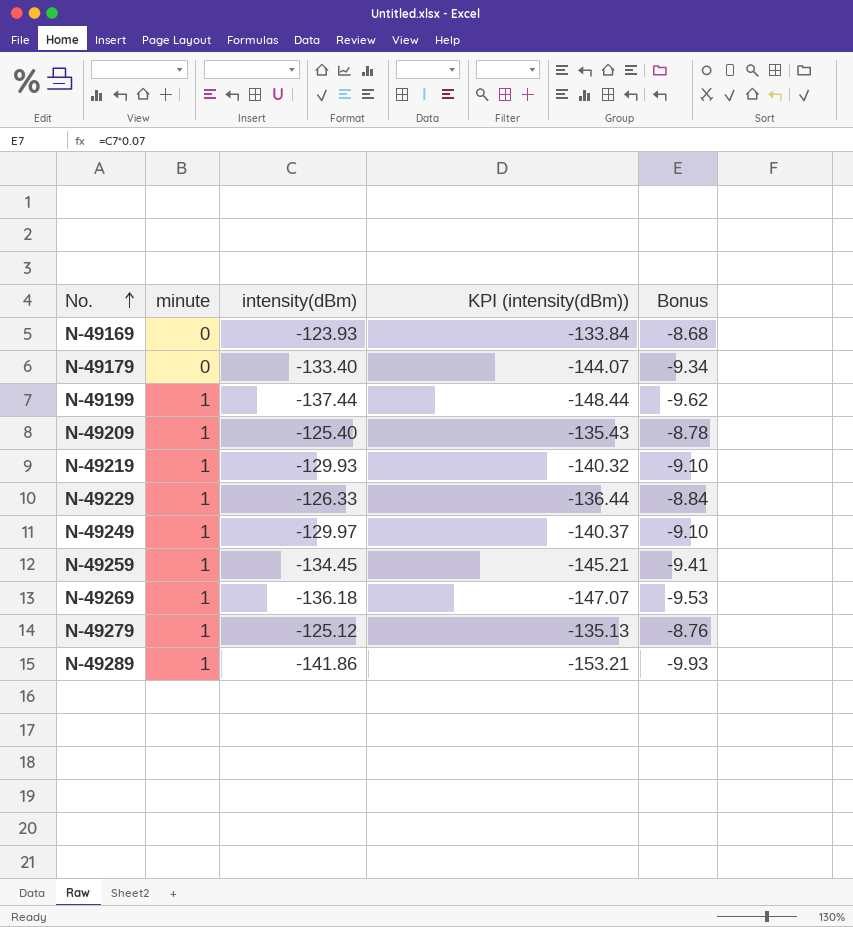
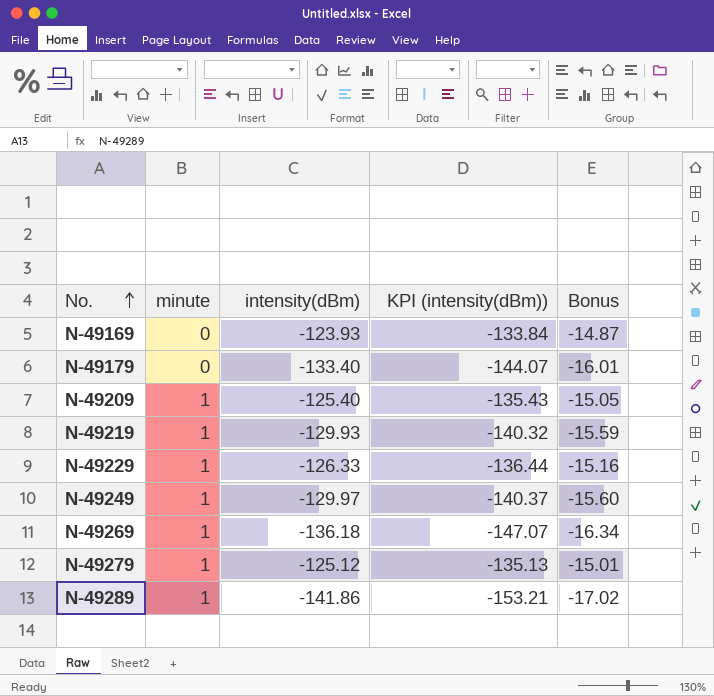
column Bonus | formula: [intensity(dBm)] * 0.07 -> [intensity(dBm)] * 0.12
row N-49199: 1 | -137.44 | -148.44 | -9.62 -> none
row N-49259: 1 | -134.45 | -145.21 | -9.41 -> none

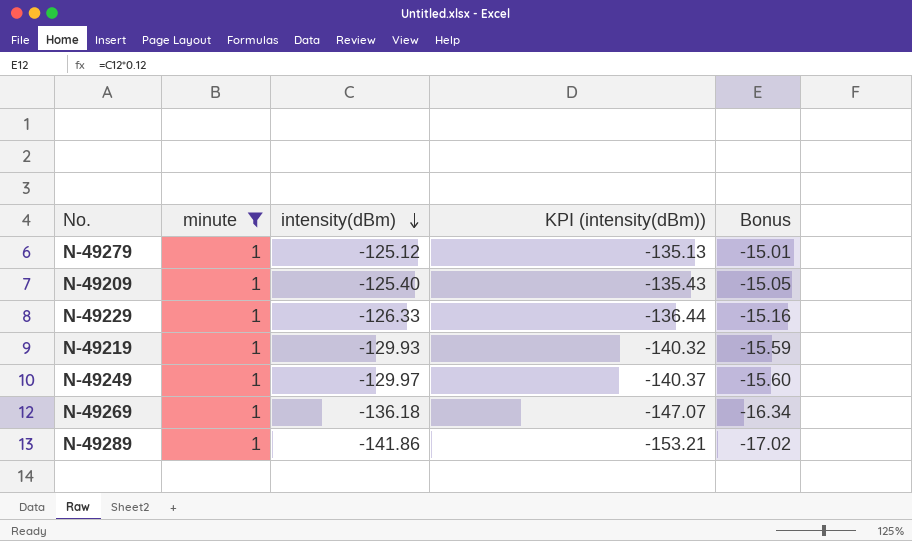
filter: none -> minute = 1
row order: No. ascending -> intensity(dBm) descending

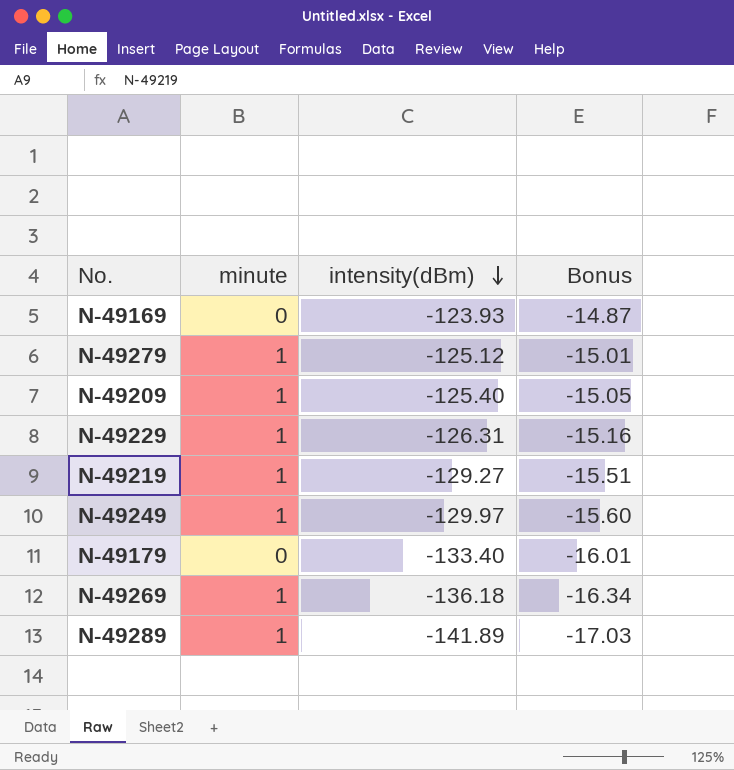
filter: minute = 1 -> none
column KPI (intensity(dBm)) | formula: [intensity(dBm)] * 1.08 -> none
N-49229 | intensity(dBm): -126.33 -> -126.31
N-49219 | intensity(dBm): -129.93 -> -129.27
N-49219 | Bonus: -15.59 -> -15.51
N-49289 | intensity(dBm): -141.86 -> -141.89
N-49289 | Bonus: -17.02 -> -17.03

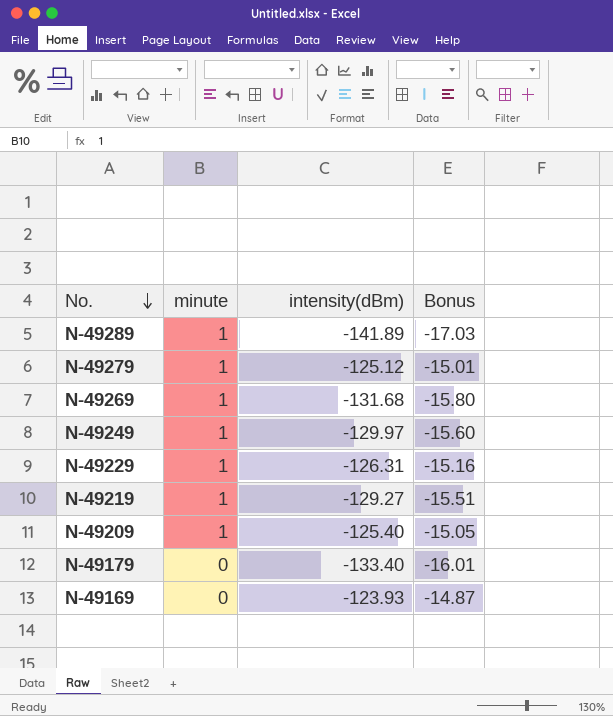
row order: intensity(dBm) descending -> No. descending
N-49269 | intensity(dBm): -136.18 -> -131.68
N-49269 | Bonus: -16.34 -> -15.80

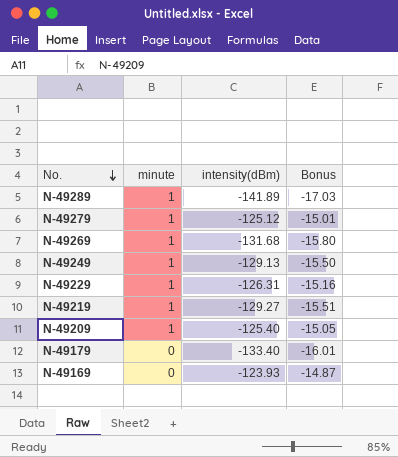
N-49249 | intensity(dBm): -129.97 -> -129.13
N-49249 | Bonus: -15.60 -> -15.50

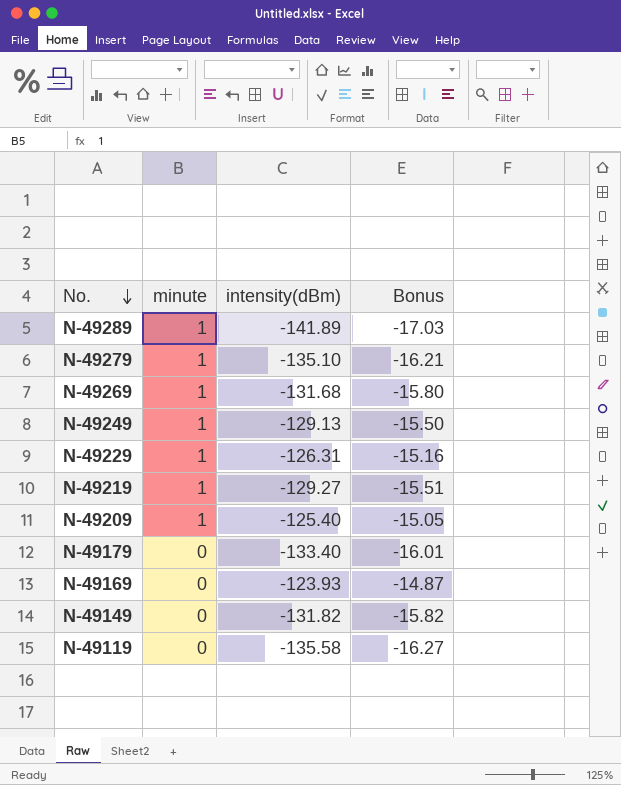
N-49279 | intensity(dBm): -125.12 -> -135.10
N-49279 | Bonus: -15.01 -> -16.21
row N-49149: none -> 0 | -131.82 | -15.82
row N-49119: none -> 0 | -135.58 | -16.27

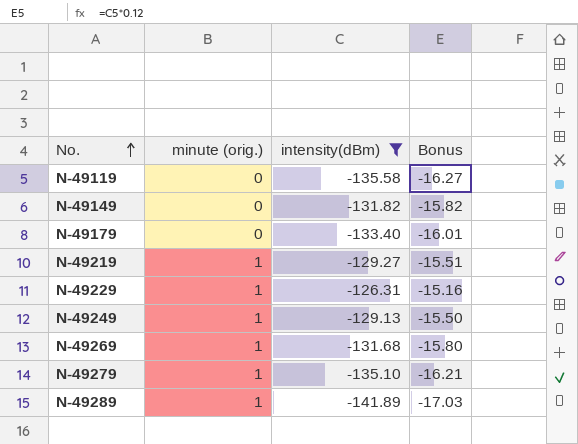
filter: none -> intensity(dBm) <= -126.31
row order: No. descending -> No. ascending
column name: minute -> minute (orig.)

